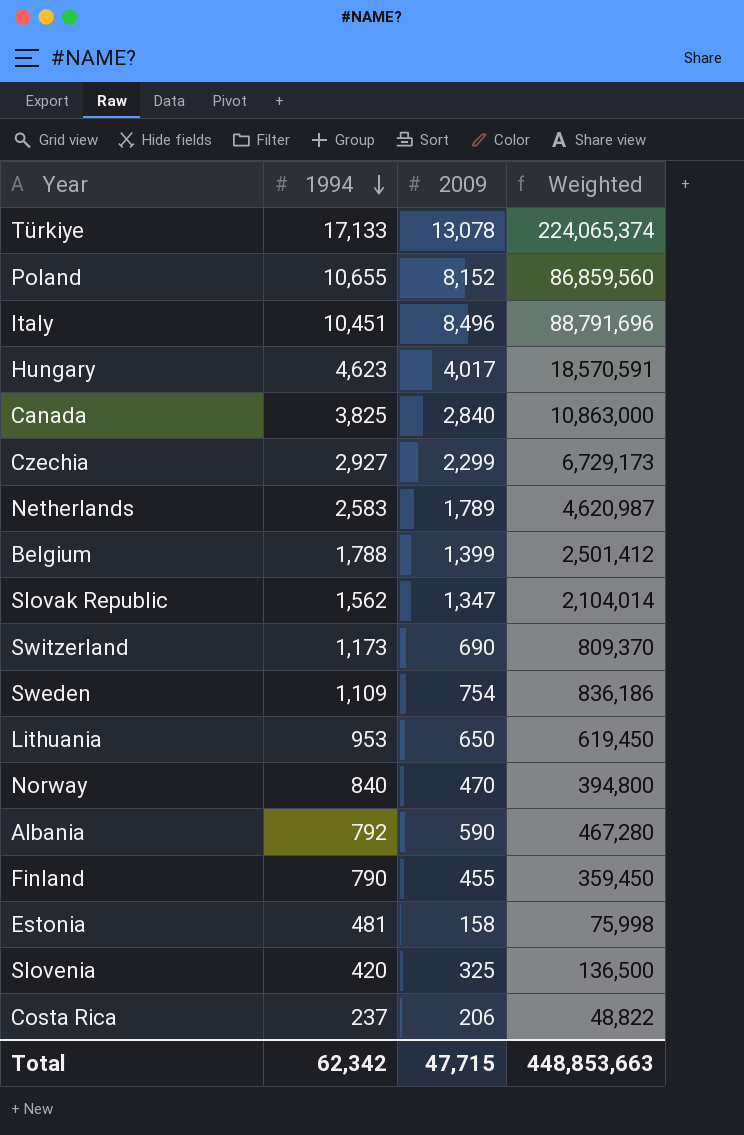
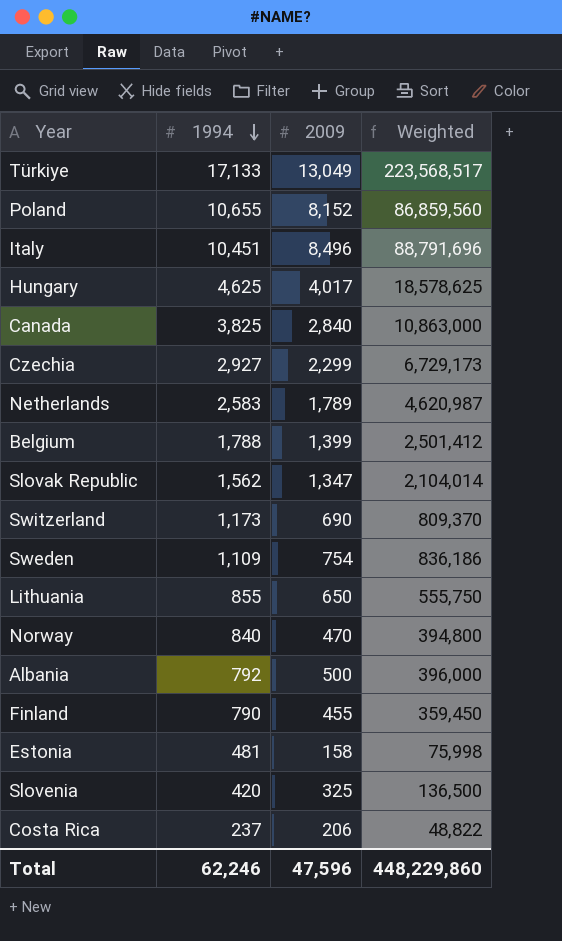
Türkiye | 2009: 13,078 -> 13,049
Türkiye | Weighted: 224,065,374 -> 223,568,517
Hungary | 1994: 4,623 -> 4,625
Hungary | Weighted: 18,570,591 -> 18,578,625
Lithuania | 1994: 953 -> 855
Lithuania | Weighted: 619,450 -> 555,750
Albania | 2009: 590 -> 500
Albania | Weighted: 467,280 -> 396,000
Total | 1994: 62,342 -> 62,246
Total | 2009: 47,715 -> 47,596
Total | Weighted: 448,853,663 -> 448,229,860

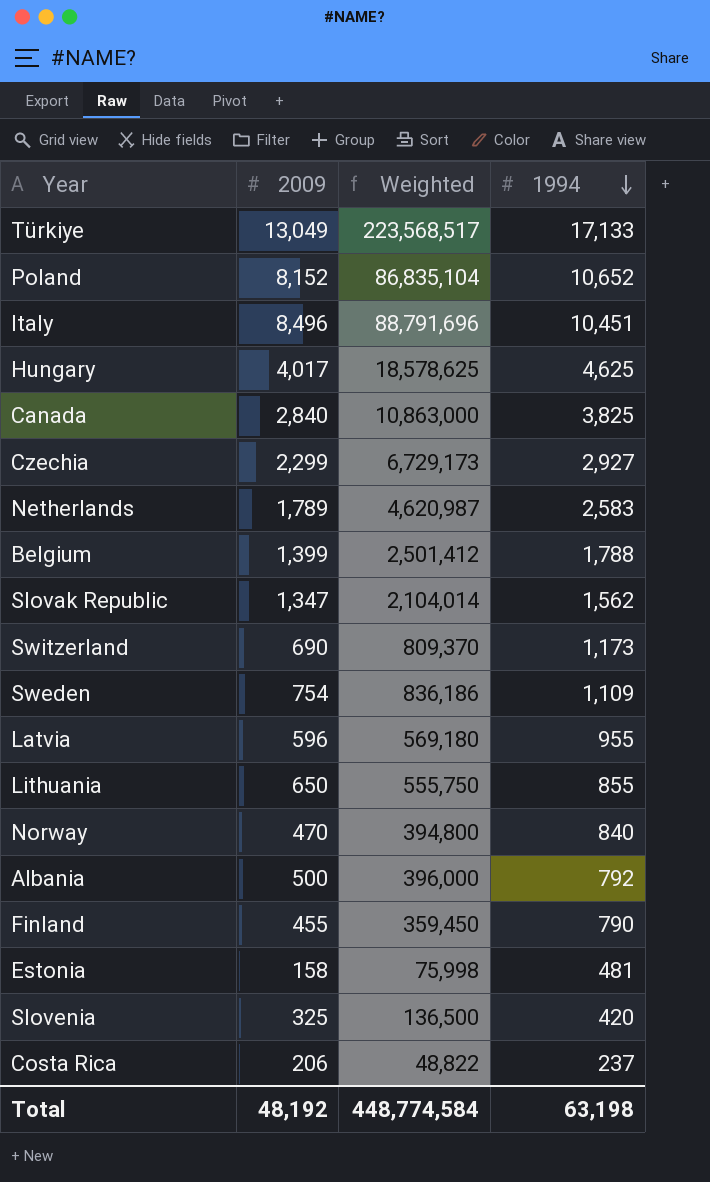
column 1994 | position: 2 -> 4
Poland | Weighted: 86,859,560 -> 86,835,104
Poland | 1994: 10,655 -> 10,652
row Latvia: none -> 596 | 569,180 | 955
Total | 2009: 47,596 -> 48,192
Total | Weighted: 448,229,860 -> 448,774,584
Total | 1994: 62,246 -> 63,198

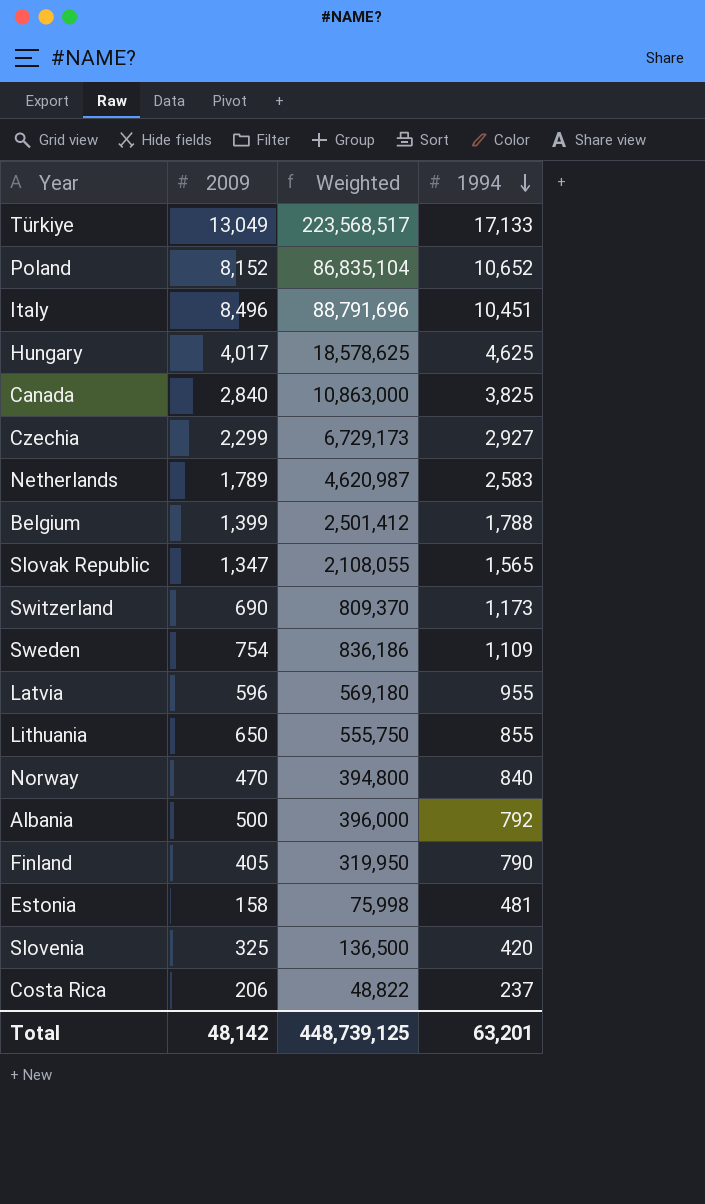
Slovak Republic | Weighted: 2,104,014 -> 2,108,055
Slovak Republic | 1994: 1,562 -> 1,565
Finland | 2009: 455 -> 405
Finland | Weighted: 359,450 -> 319,950
Total | 2009: 48,192 -> 48,142
Total | Weighted: 448,774,584 -> 448,739,125
Total | 1994: 63,198 -> 63,201

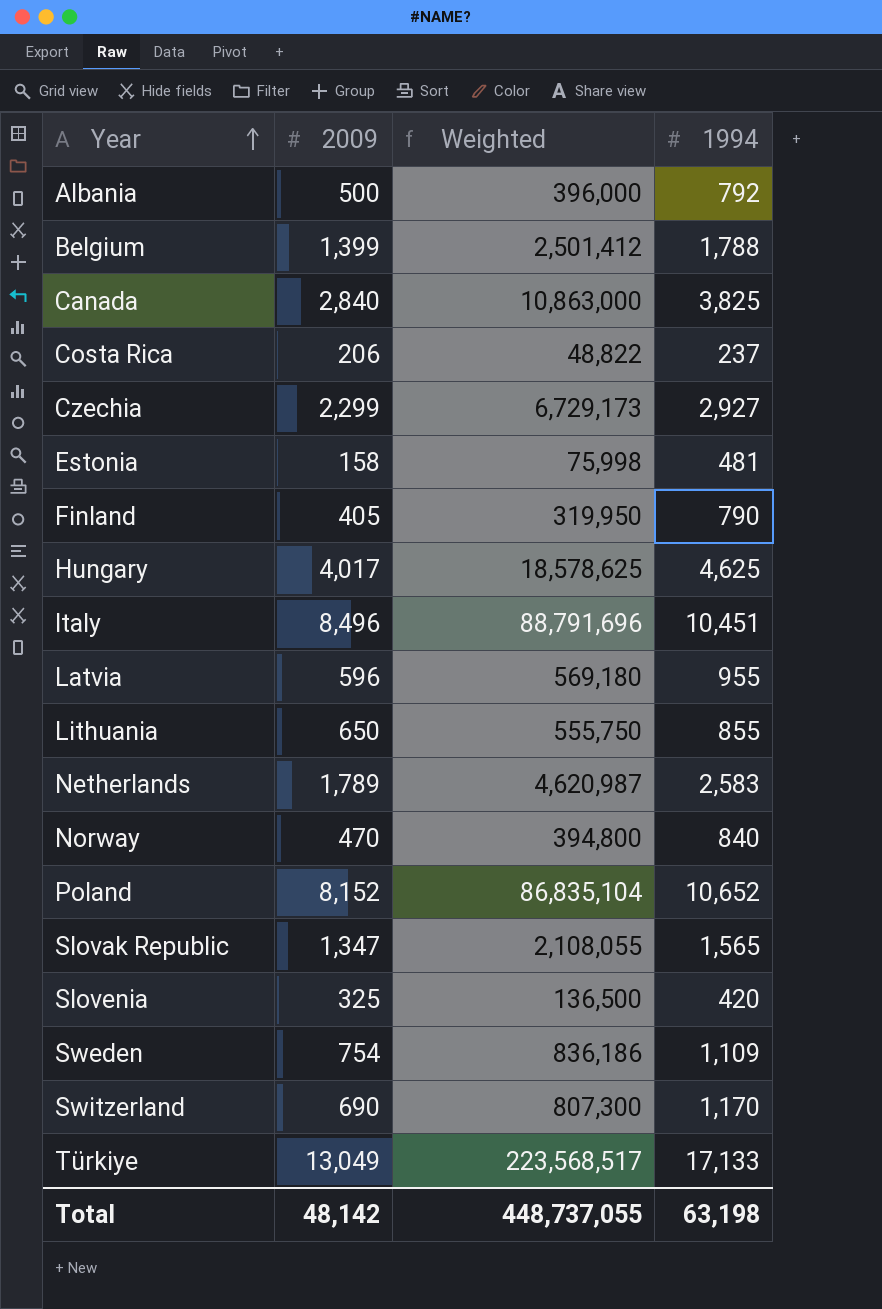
row order: 1994 descending -> Year ascending
Switzerland | Weighted: 809,370 -> 807,300
Switzerland | 1994: 1,173 -> 1,170
Total | Weighted: 448,739,125 -> 448,737,055
Total | 1994: 63,201 -> 63,198

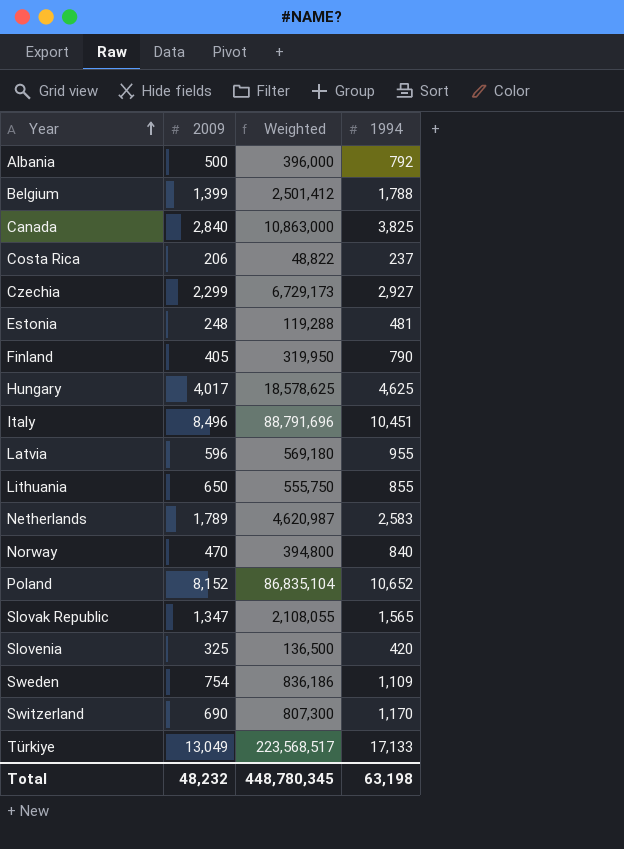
Estonia | 2009: 158 -> 248
Estonia | Weighted: 75,998 -> 119,288
Total | 2009: 48,142 -> 48,232
Total | Weighted: 448,737,055 -> 448,780,345

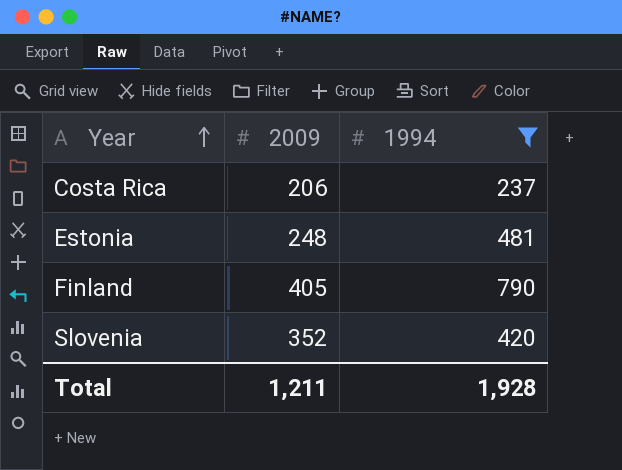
filter: none -> 1994 <= 790
column Weighted | formula: [2009] * [1994] -> none
Slovenia | 2009: 325 -> 352
Total | 2009: 48,232 -> 1,211
Total | 1994: 63,198 -> 1,928

